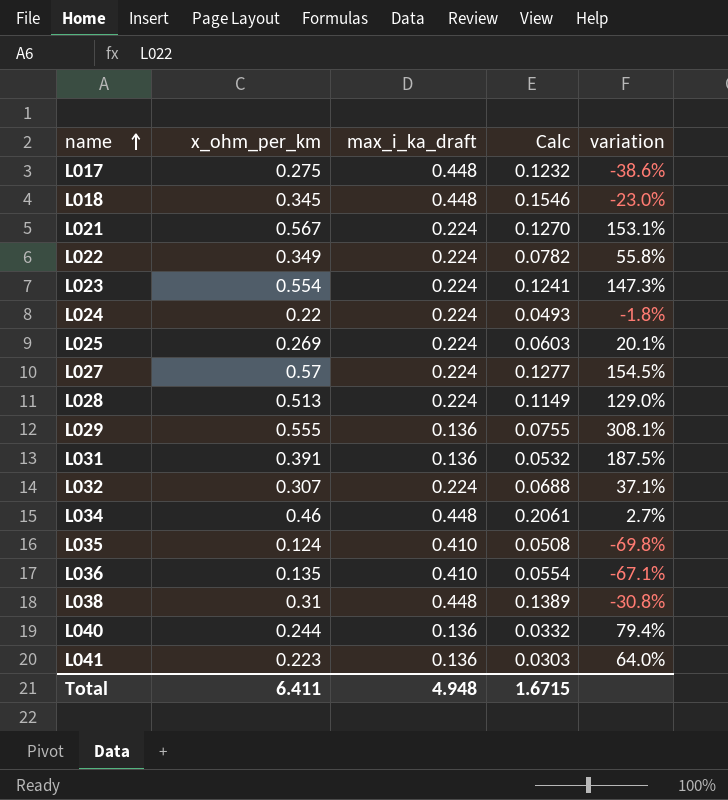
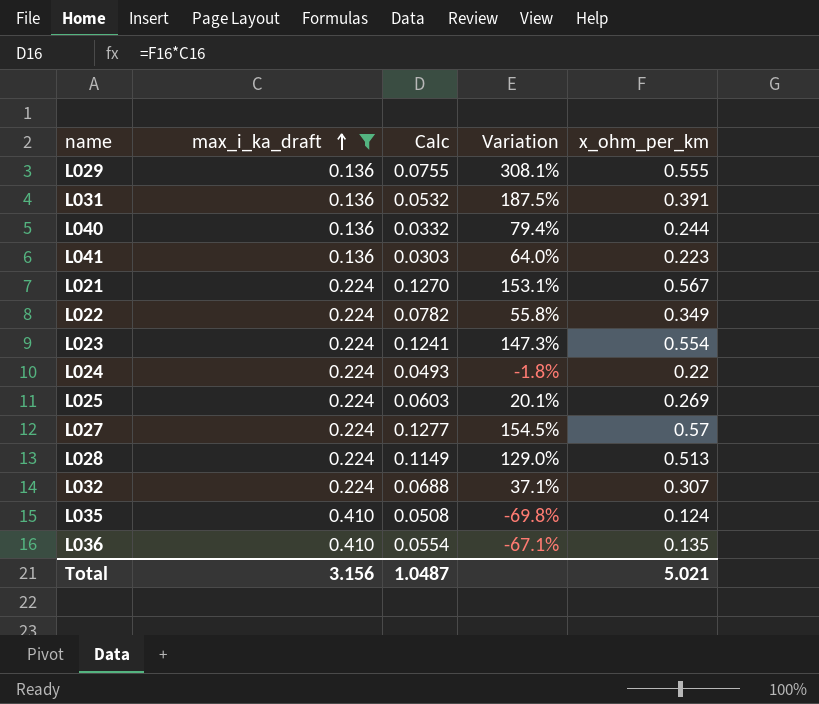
filter: none -> max_i_ka_draft != 0.448
row order: name ascending -> max_i_ka_draft ascending
column name: variation -> Variation
column x_ohm_per_km | position: 2 -> 5
Total | max_i_ka_draft: 4.948 -> 3.156
Total | Calc: 1.6715 -> 1.0487
Total | x_ohm_per_km: 6.411 -> 5.021

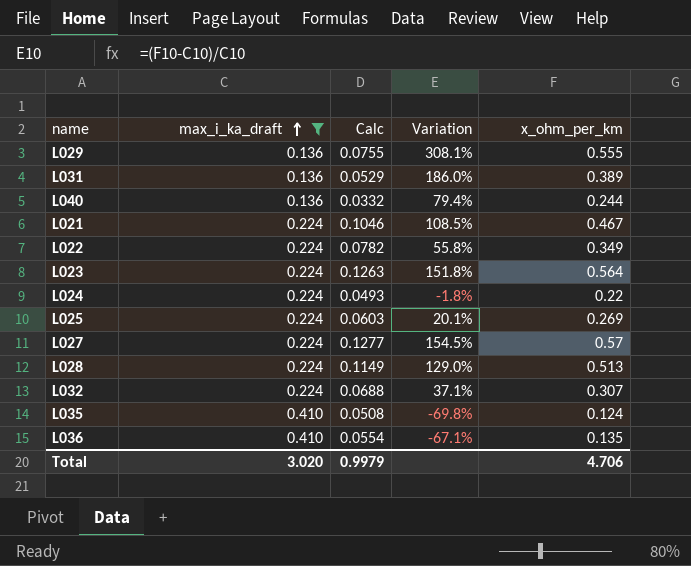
row L041: 0.136 | 0.0303 | 64.0% | 0.223 -> none
L031 | Calc: 0.0532 -> 0.0529
L031 | Variation: 187.5% -> 186.0%
L031 | x_ohm_per_km: 0.391 -> 0.389
L021 | Calc: 0.1270 -> 0.1046
L021 | Variation: 153.1% -> 108.5%
L021 | x_ohm_per_km: 0.567 -> 0.467
L023 | Calc: 0.1241 -> 0.1263
L023 | Variation: 147.3% -> 151.8%
L023 | x_ohm_per_km: 0.554 -> 0.564
Total | max_i_ka_draft: 3.156 -> 3.020
Total | Calc: 1.0487 -> 0.9979
Total | x_ohm_per_km: 5.021 -> 4.706

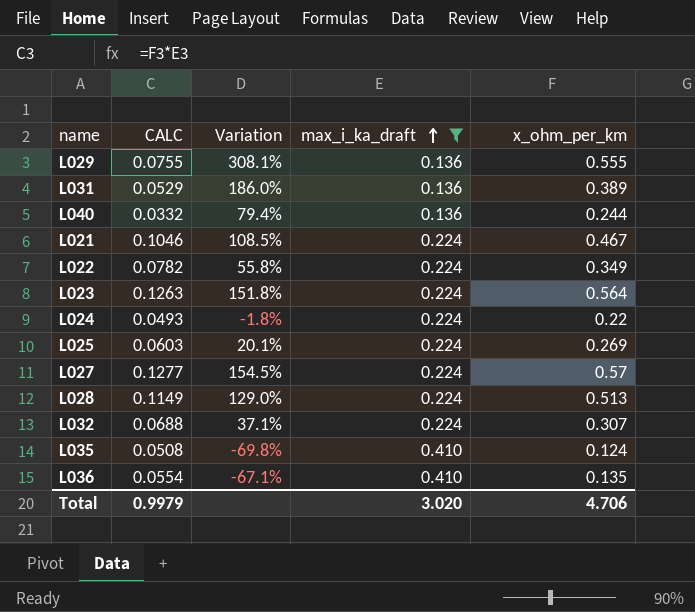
column name: Calc -> CALC
column max_i_ka_draft | position: 2 -> 4

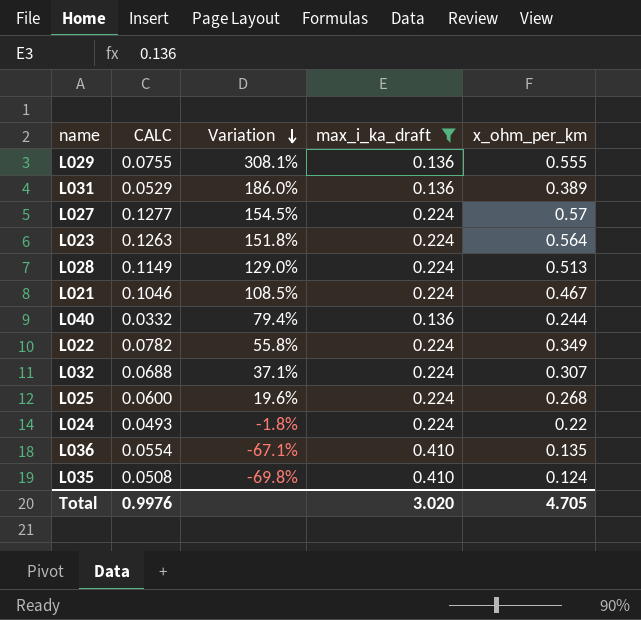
row order: max_i_ka_draft ascending -> Variation descending
L025 | CALC: 0.0603 -> 0.0600
L025 | Variation: 20.1% -> 19.6%
L025 | x_ohm_per_km: 0.269 -> 0.268
Total | CALC: 0.9979 -> 0.9976
Total | x_ohm_per_km: 4.706 -> 4.705

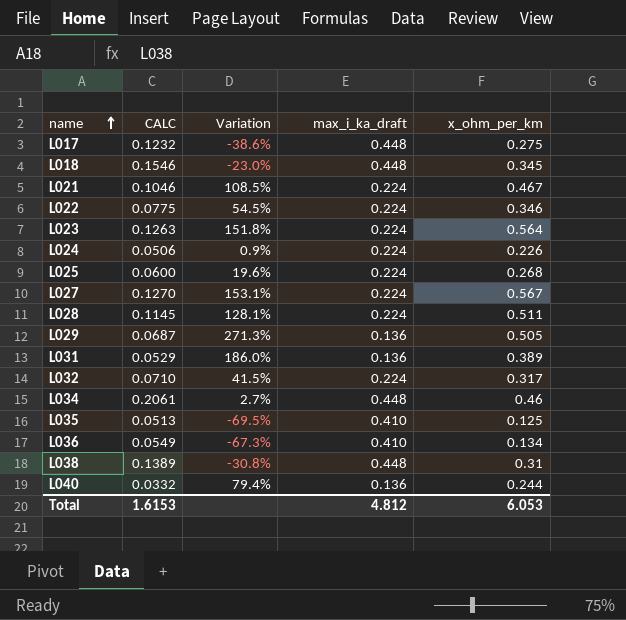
filter: max_i_ka_draft != 0.448 -> none
row order: Variation descending -> name ascending
L022 | CALC: 0.0782 -> 0.0775
L022 | Variation: 55.8% -> 54.5%
L022 | x_ohm_per_km: 0.349 -> 0.346
L024 | CALC: 0.0493 -> 0.0506
L024 | Variation: -1.8% -> 0.9%
L024 | x_ohm_per_km: 0.22 -> 0.226
L027 | CALC: 0.1277 -> 0.1270
L027 | Variation: 154.5% -> 153.1%
L027 | x_ohm_per_km: 0.57 -> 0.567
L028 | CALC: 0.1149 -> 0.1145
L028 | Variation: 129.0% -> 128.1%
L028 | x_ohm_per_km: 0.513 -> 0.511
L029 | CALC: 0.0755 -> 0.0687
L029 | Variation: 308.1% -> 271.3%
L029 | x_ohm_per_km: 0.555 -> 0.505
L032 | CALC: 0.0688 -> 0.0710
L032 | Variation: 37.1% -> 41.5%
L032 | x_ohm_per_km: 0.307 -> 0.317
L035 | CALC: 0.0508 -> 0.0513
L035 | Variation: -69.8% -> -69.5%
L035 | x_ohm_per_km: 0.124 -> 0.125
L036 | CALC: 0.0554 -> 0.0549
L036 | Variation: -67.1% -> -67.3%
L036 | x_ohm_per_km: 0.135 -> 0.134
Total | CALC: 0.9976 -> 1.6153
Total | max_i_ka_draft: 3.020 -> 4.812
Total | x_ohm_per_km: 4.705 -> 6.053

